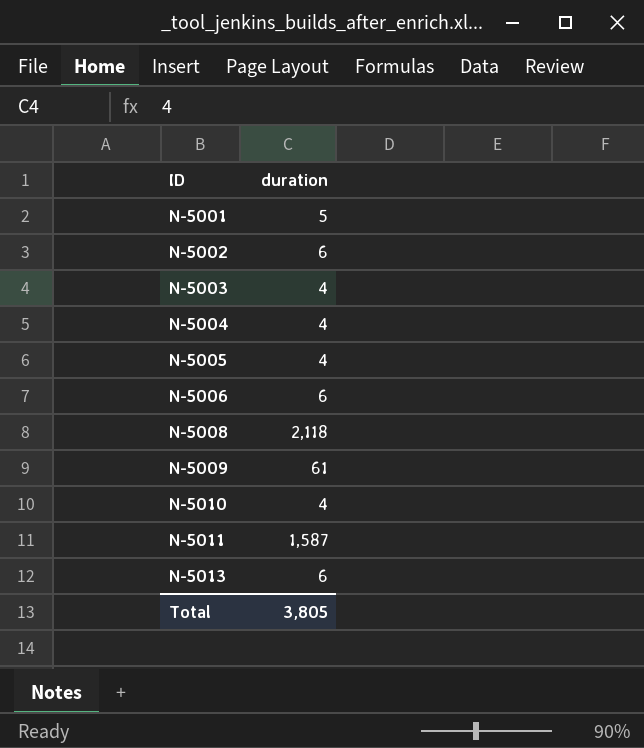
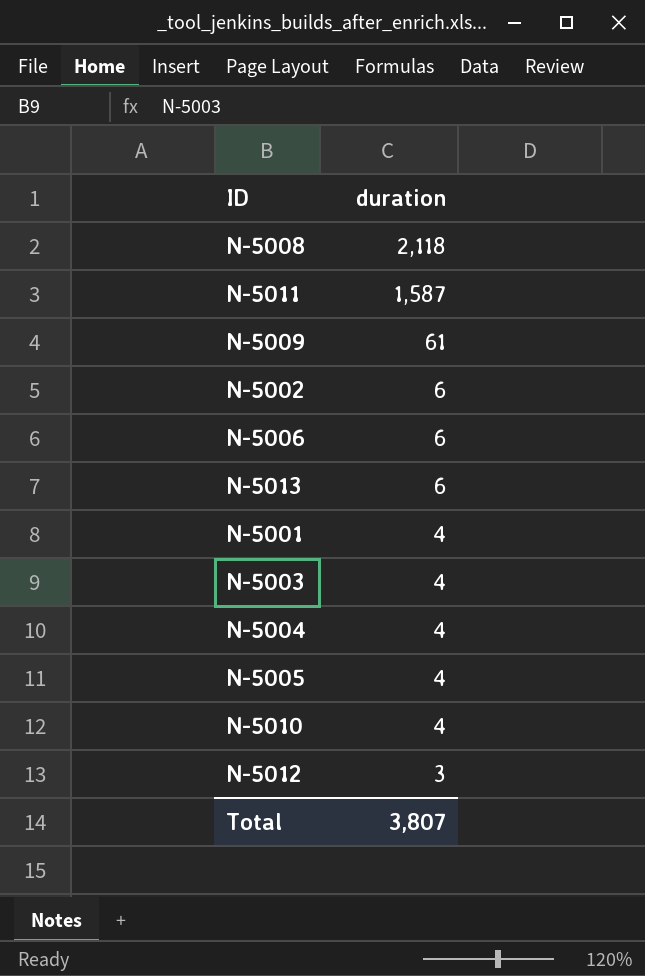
row order: ID ascending -> duration descending
N-5001 | duration: 5 -> 4
row N-5012: none -> 3
Total | duration: 3,805 -> 3,807

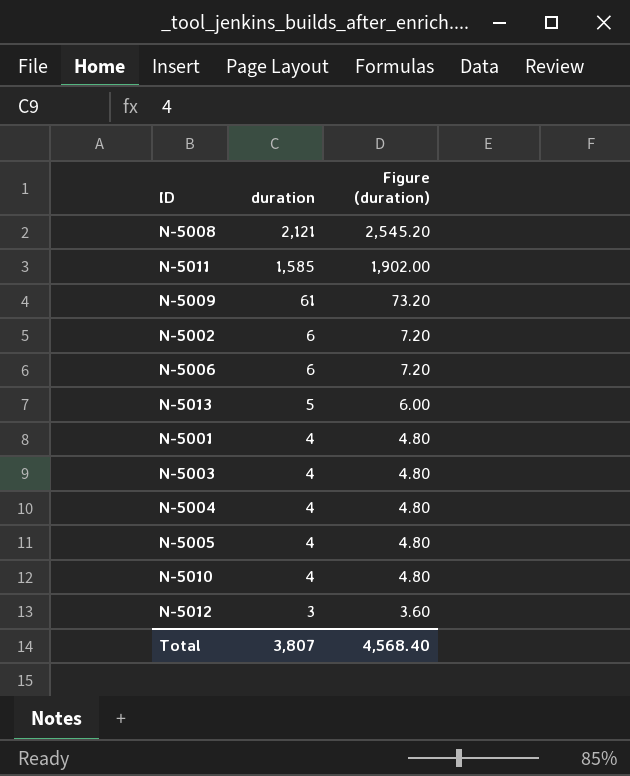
column Figure (duration) | formula: none -> [duration] * 1.2
N-5008 | duration: 2,118 -> 2,121
N-5011 | duration: 1,587 -> 1,585
N-5013 | duration: 6 -> 5

